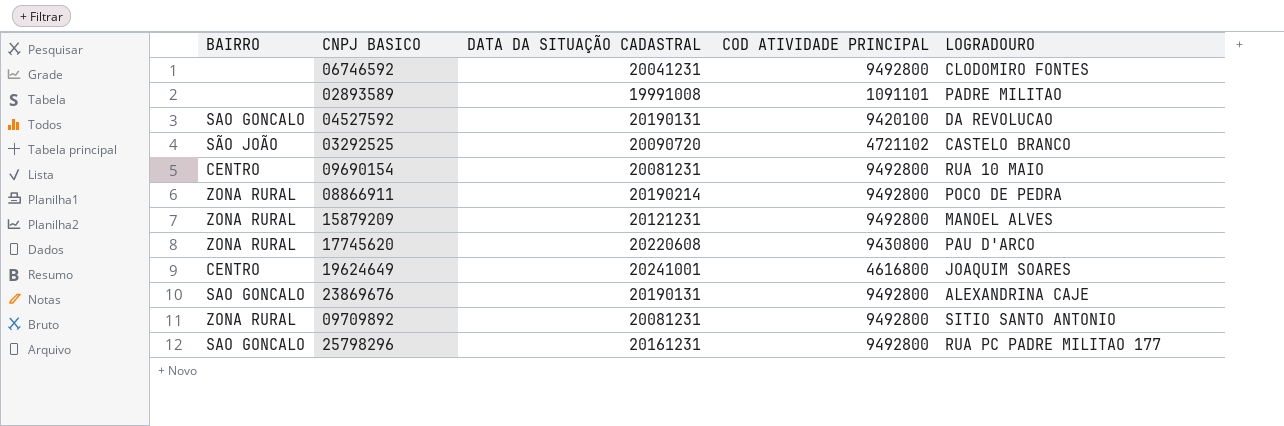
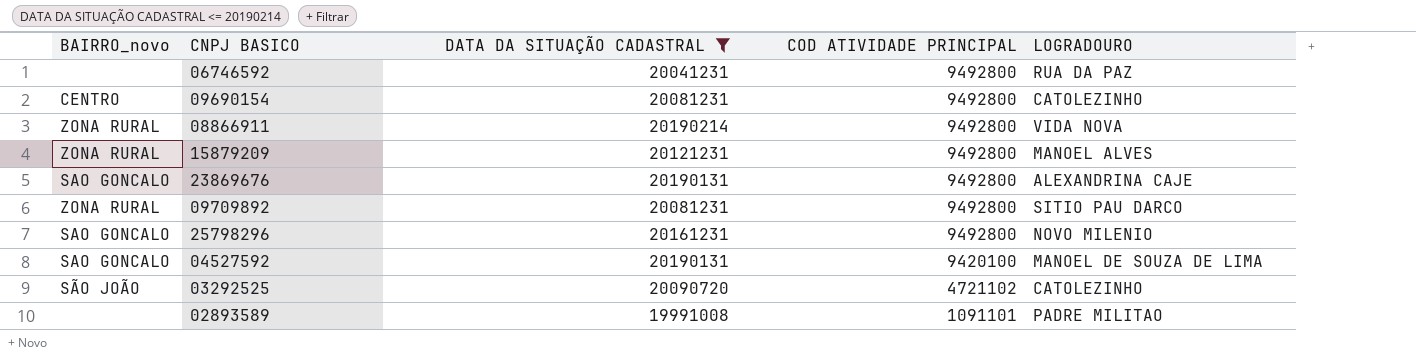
filter: none -> DATA DA SITUAÇÃO CADASTRAL <= 20190214
row order: none -> COD ATIVIDADE PRINCIPAL descending
column name: BAIRRO -> BAIRRO_novo
06746592 | LOGRADOURO: CLODOMIRO FONTES -> RUA DA PAZ
09690154 | LOGRADOURO: RUA 10 MAIO -> CATOLEZINHO
08866911 | LOGRADOURO: POCO DE PEDRA -> VIDA NOVA
09709892 | LOGRADOURO: SITIO SANTO ANTONIO -> SITIO PAU DARCO
25798296 | LOGRADOURO: RUA PC PADRE MILITAO 177 -> NOVO MILENIO
04527592 | LOGRADOURO: DA REVOLUCAO -> MANOEL DE SOUZA DE LIMA
03292525 | LOGRADOURO: CASTELO BRANCO -> CATOLEZINHO

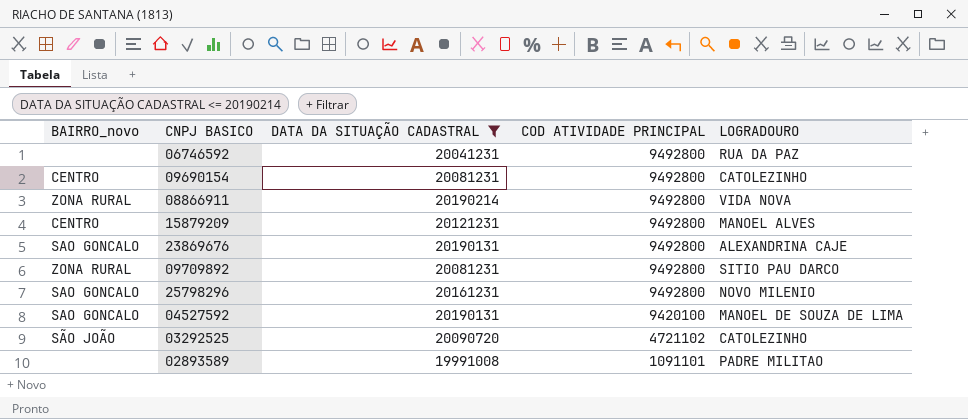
15879209 | BAIRRO_novo: ZONA RURAL -> CENTRO

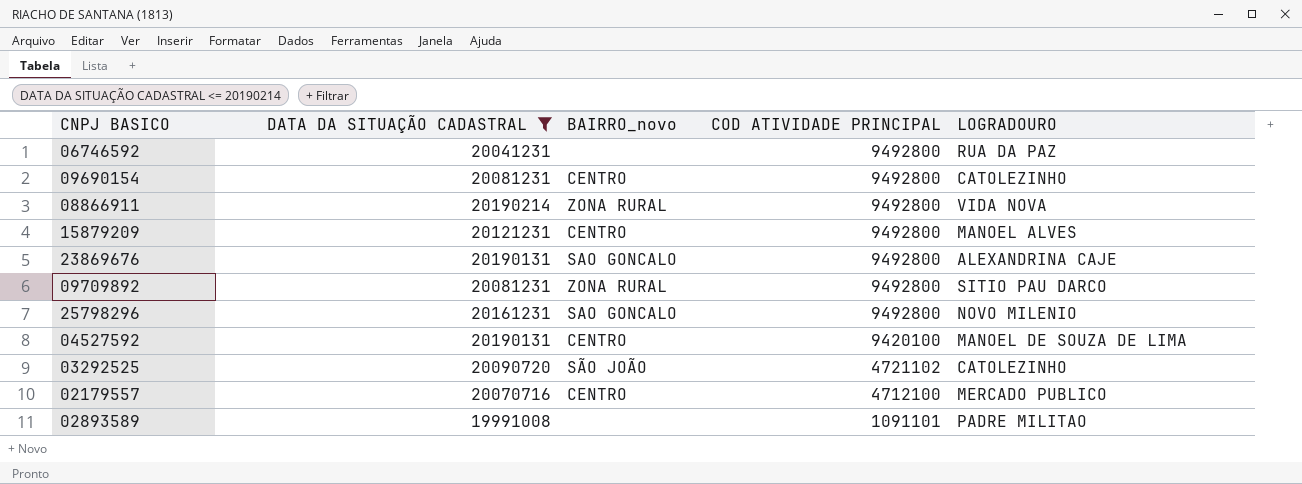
column BAIRRO_novo | position: 1 -> 3
04527592 | BAIRRO_novo: SAO GONCALO -> CENTRO
row 02179557: none -> 20070716 | CENTRO | 4712100 | MERCADO PUBLICO

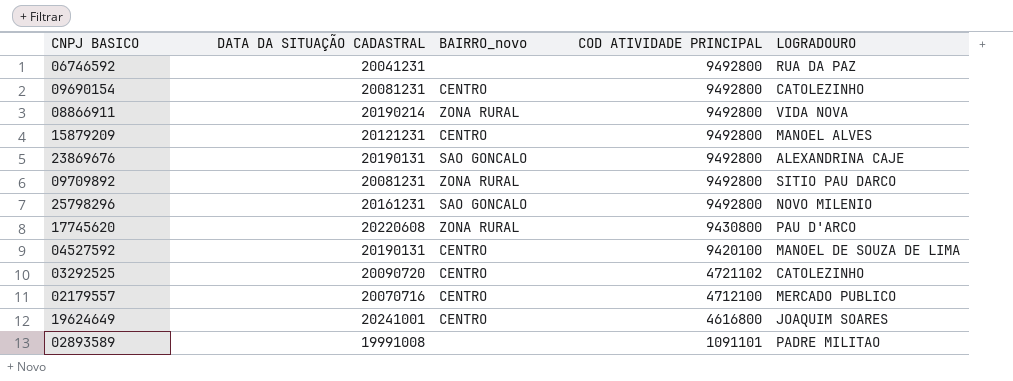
filter: DATA DA SITUAÇÃO CADASTRAL <= 20190214 -> none
03292525 | BAIRRO_novo: SÃO JOÃO -> CENTRO

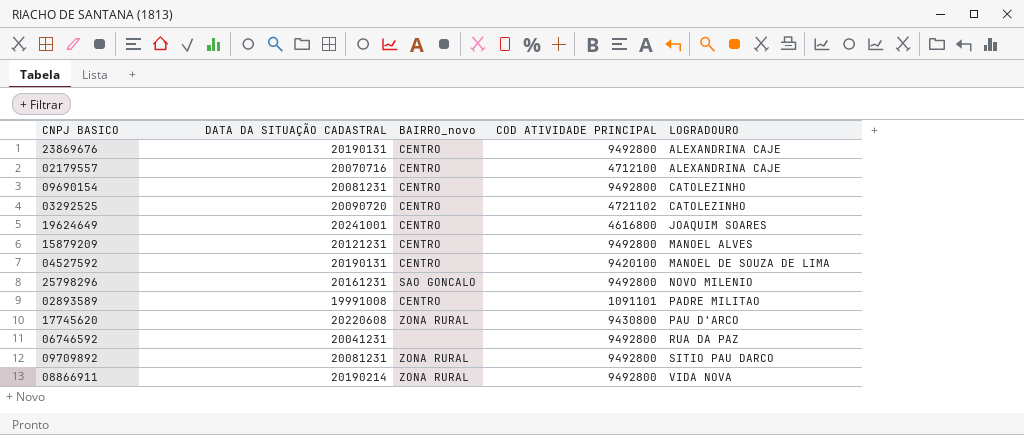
row order: COD ATIVIDADE PRINCIPAL descending -> LOGRADOURO ascending
23869676 | BAIRRO_novo: SAO GONCALO -> CENTRO
02179557 | LOGRADOURO: MERCADO PUBLICO -> ALEXANDRINA CAJE
02893589 | BAIRRO_novo: none -> CENTRO

